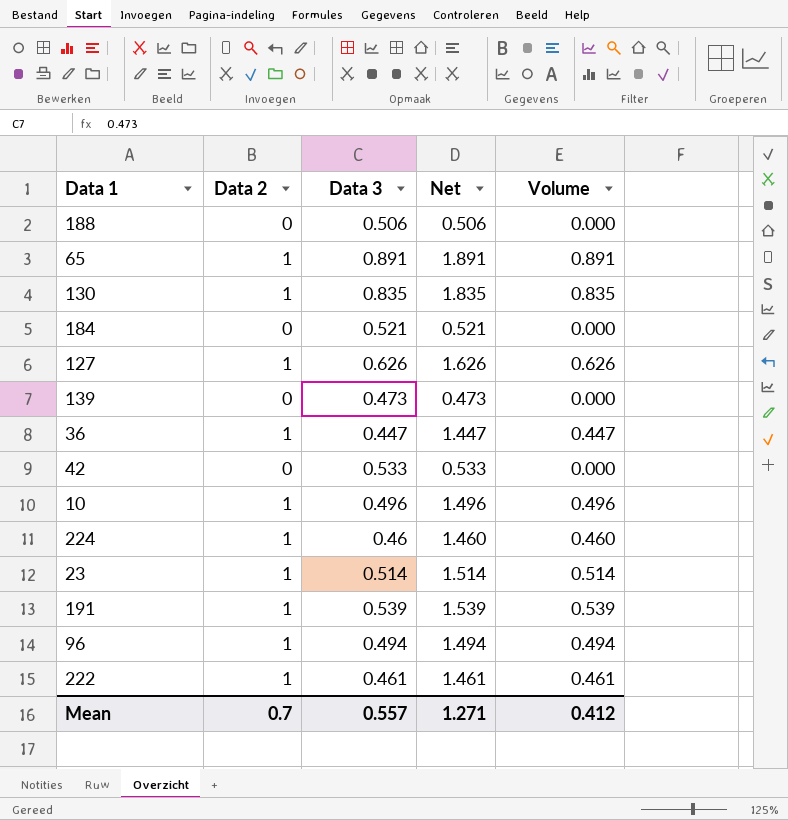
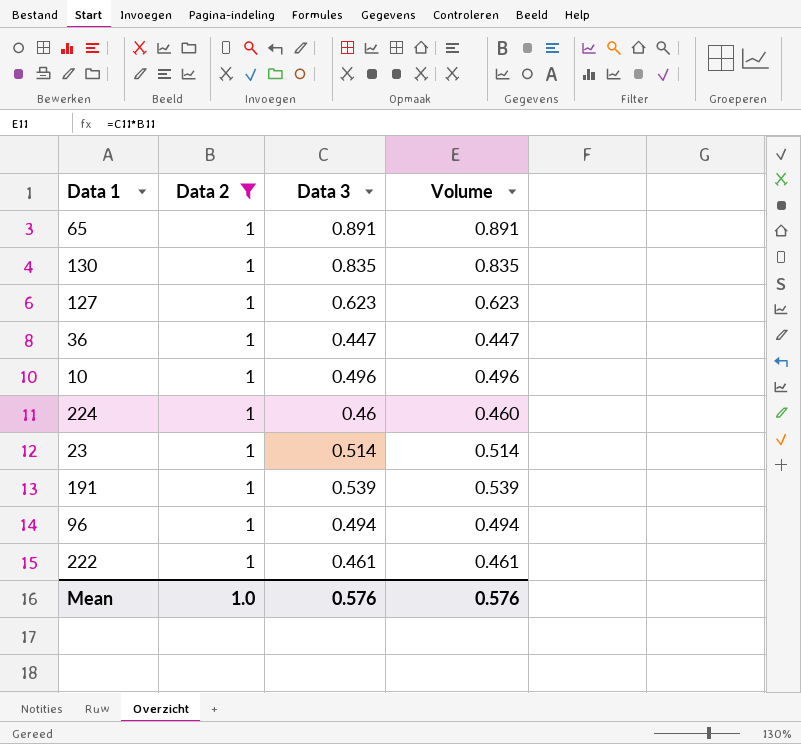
filter: none -> Data 2 = 1
column Net | formula: [Data 2] + [Data 3] -> none
127 | Data 3: 0.626 -> 0.623
127 | Volume: 0.626 -> 0.623
Mean | Data 2: 0.7 -> 1.0
Mean | Data 3: 0.557 -> 0.576
Mean | Volume: 0.412 -> 0.576

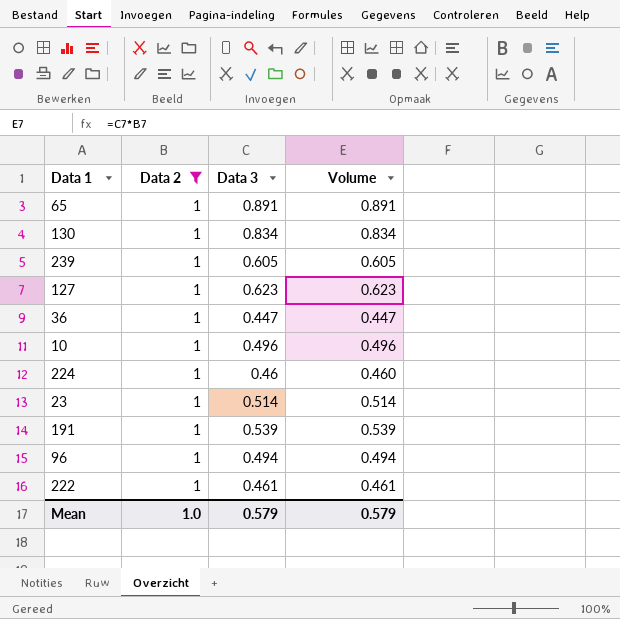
130 | Data 3: 0.835 -> 0.834
130 | Volume: 0.835 -> 0.834
row 239: none -> 1 | 0.605 | 0.605
Mean | Data 3: 0.576 -> 0.579
Mean | Volume: 0.576 -> 0.579

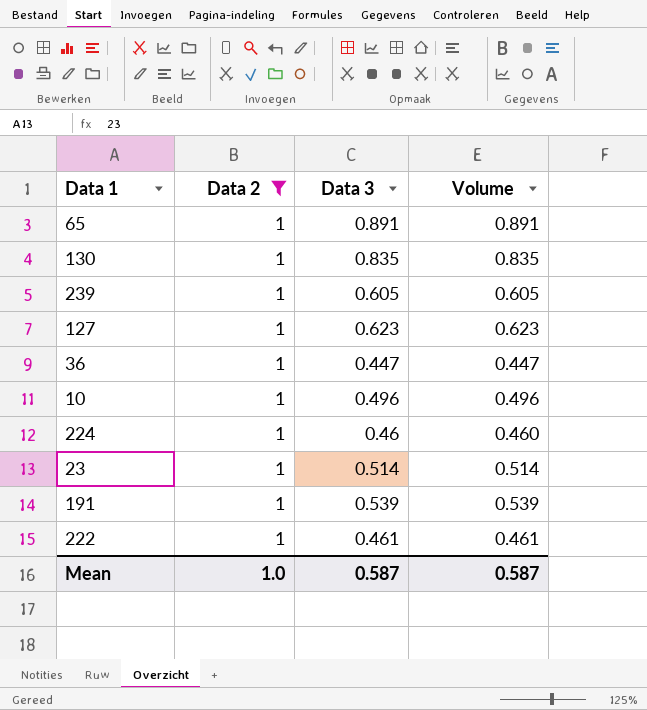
row 96: 1 | 0.494 | 0.494 -> none
130 | Data 3: 0.834 -> 0.835
130 | Volume: 0.834 -> 0.835
Mean | Data 3: 0.579 -> 0.587
Mean | Volume: 0.579 -> 0.587

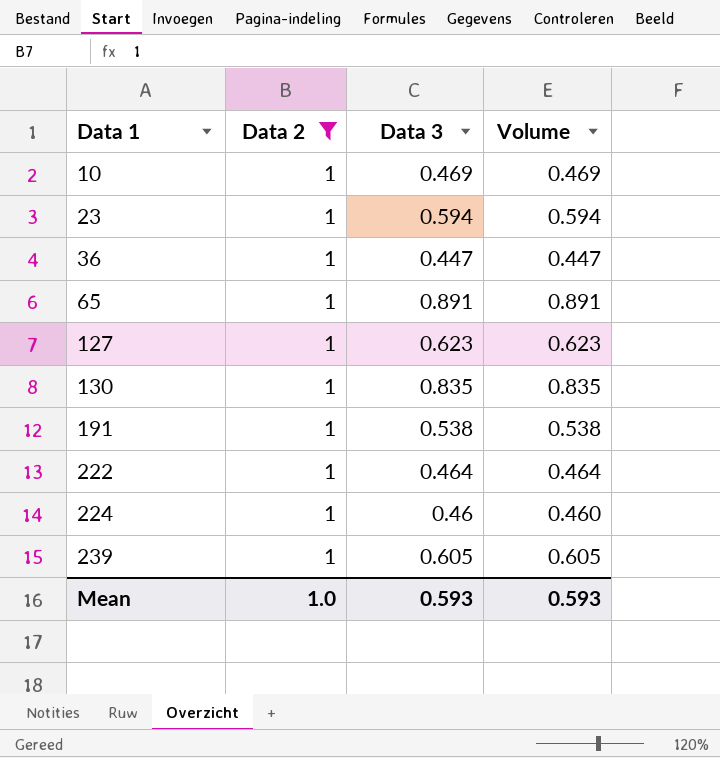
row order: none -> Data 1 ascending
10 | Data 3: 0.496 -> 0.469
10 | Volume: 0.496 -> 0.469
23 | Data 3: 0.514 -> 0.594
23 | Volume: 0.514 -> 0.594
191 | Data 3: 0.539 -> 0.538
191 | Volume: 0.539 -> 0.538
222 | Data 3: 0.461 -> 0.464
222 | Volume: 0.461 -> 0.464
Mean | Data 3: 0.587 -> 0.593
Mean | Volume: 0.587 -> 0.593

